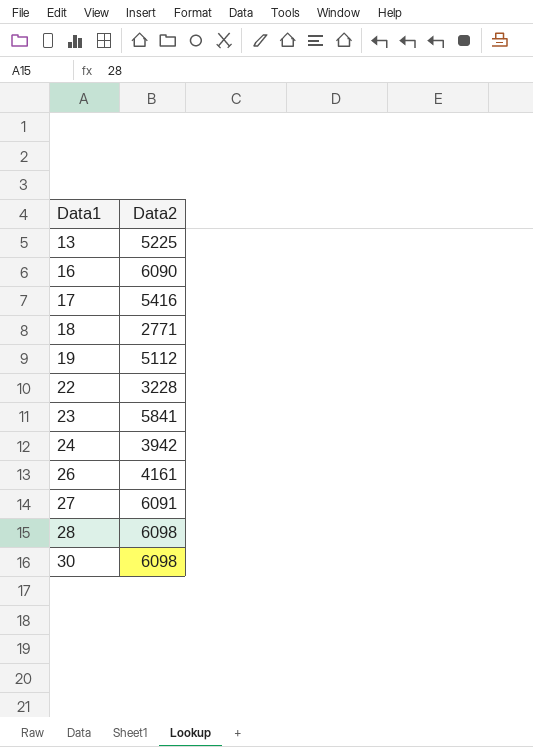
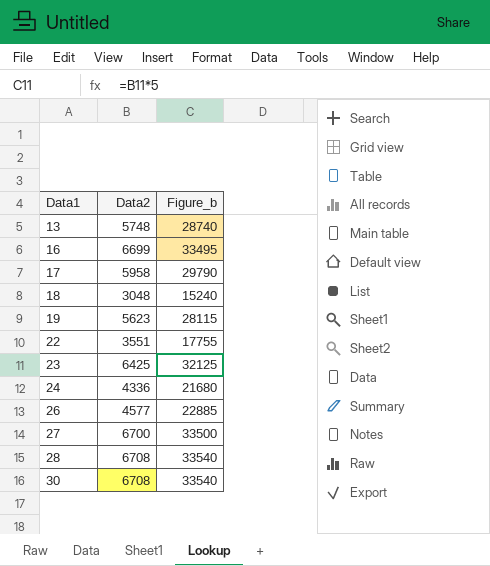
column Figure_b | formula: none -> [Data2] * 5
13 | Data2: 5225 -> 5748
16 | Data2: 6090 -> 6699
17 | Data2: 5416 -> 5958
18 | Data2: 2771 -> 3048
19 | Data2: 5112 -> 5623
22 | Data2: 3228 -> 3551
23 | Data2: 5841 -> 6425
24 | Data2: 3942 -> 4336
26 | Data2: 4161 -> 4577
27 | Data2: 6091 -> 6700
28 | Data2: 6098 -> 6708
30 | Data2: 6098 -> 6708

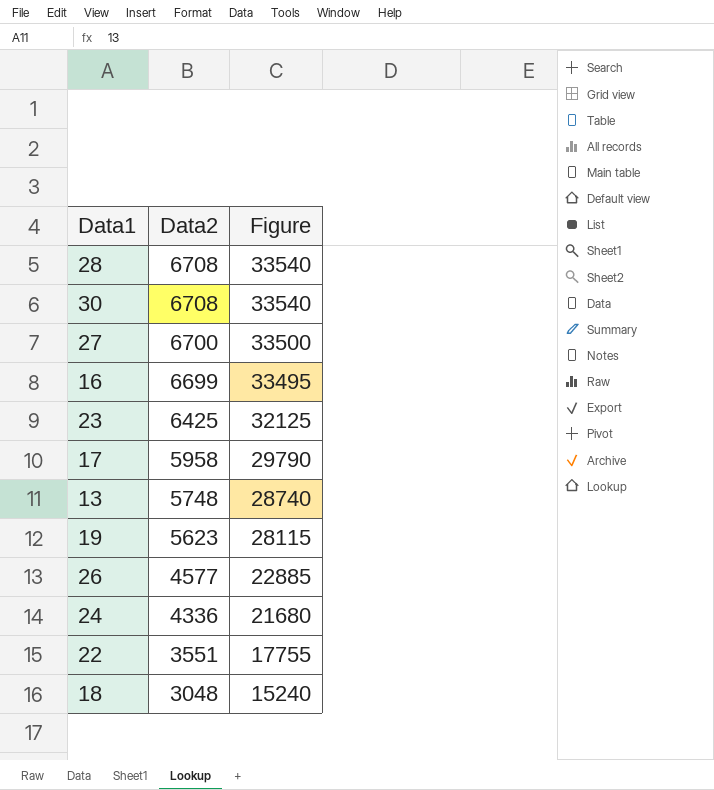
row order: Data1 ascending -> Data2 descending
column name: Figure_b -> Figure

